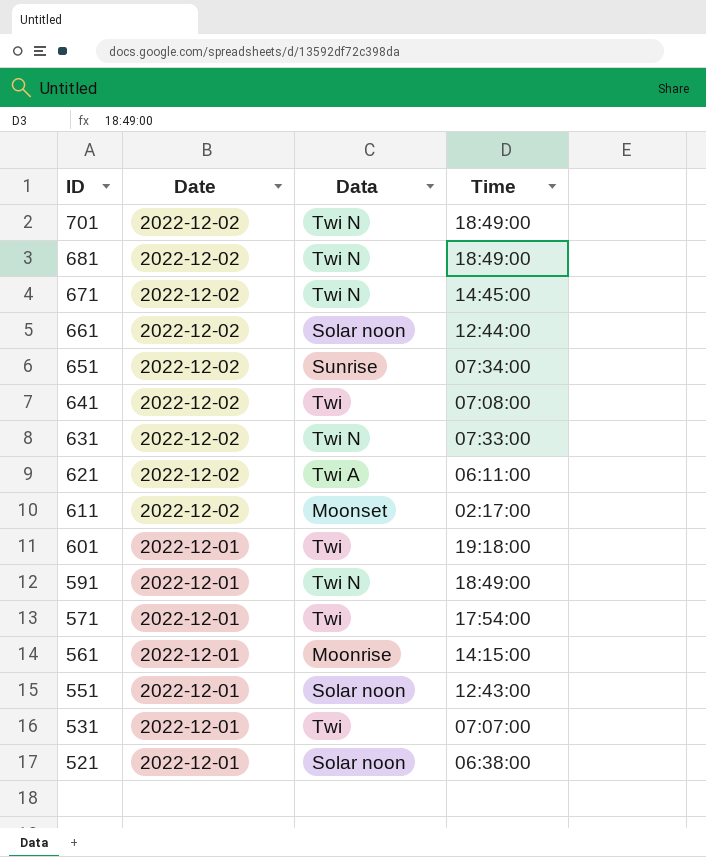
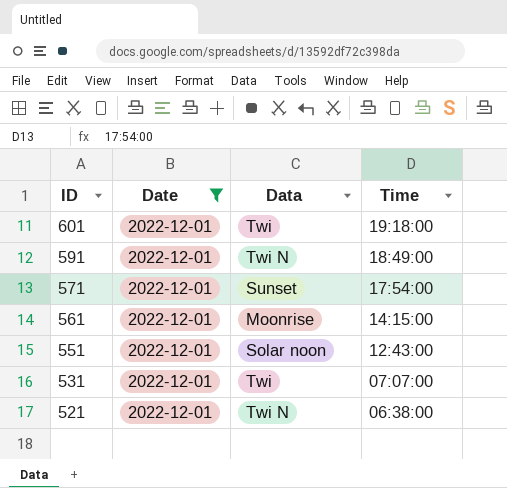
filter: none -> Date = 2022-12-01
571 | Data: Twi -> Sunset
521 | Data: Solar noon -> Twi N

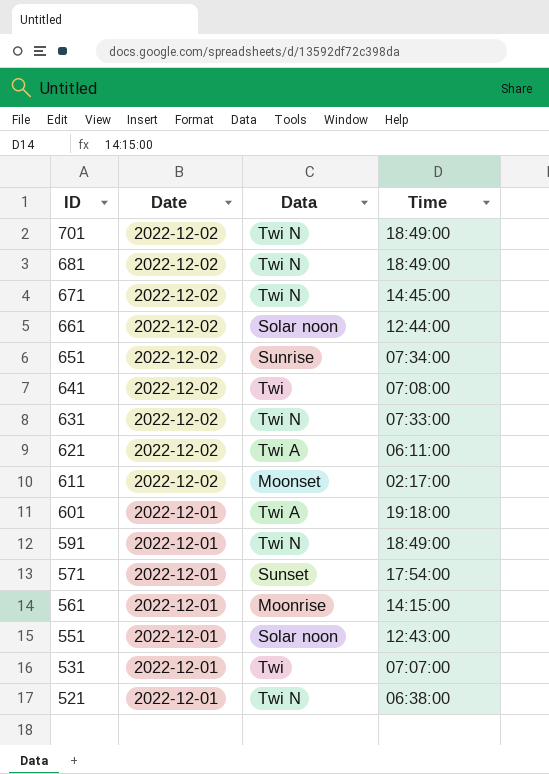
filter: Date = 2022-12-01 -> none
601 | Data: Twi -> Twi A

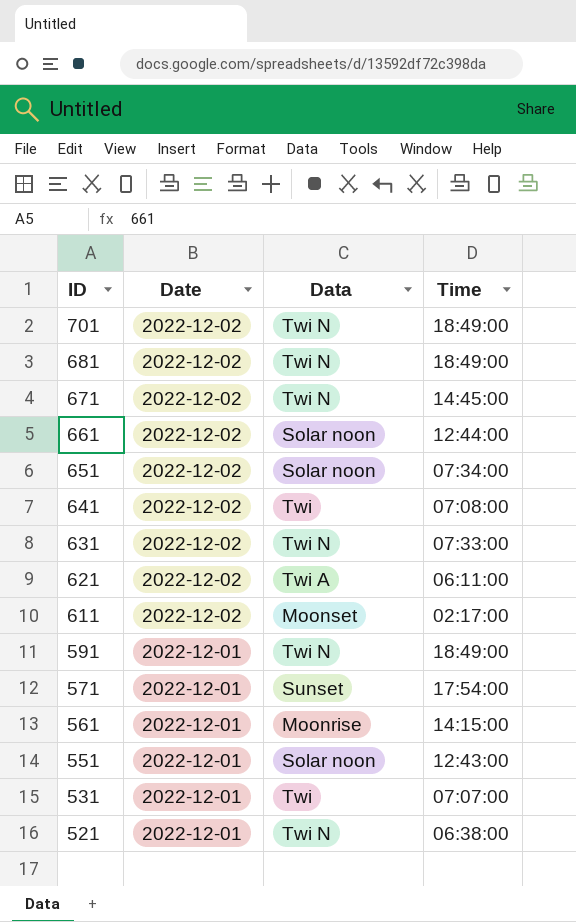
row 601: 2022-12-01 | Twi A | 19:18:00 -> none
651 | Data: Sunrise -> Solar noon

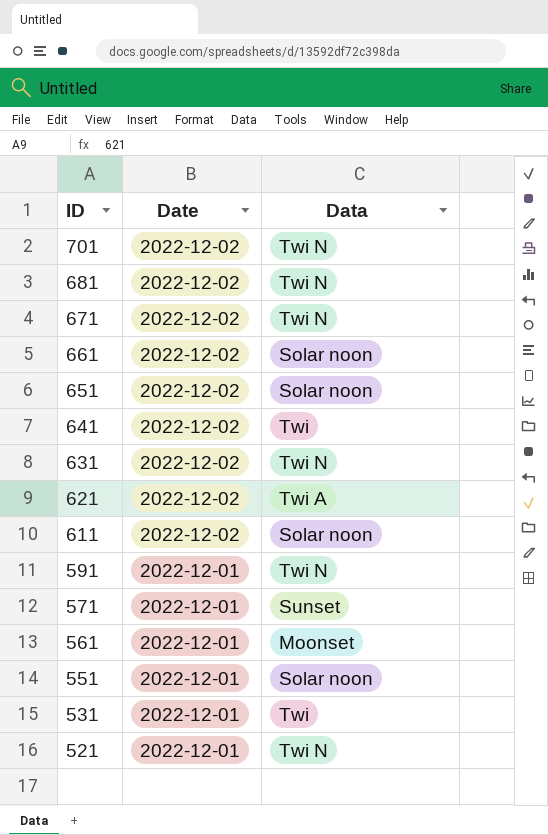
column Time | position: 4 -> none
611 | Data: Moonset -> Solar noon
561 | Data: Moonrise -> Moonset

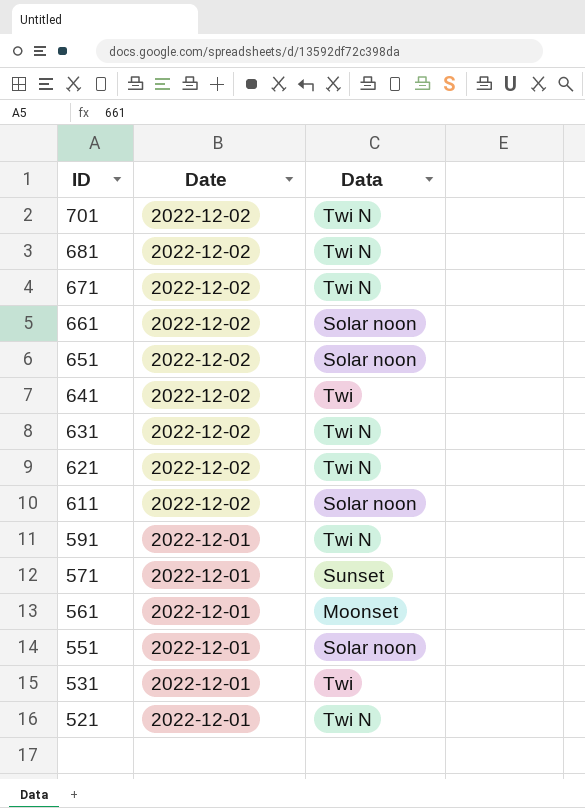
621 | Data: Twi A -> Twi N

